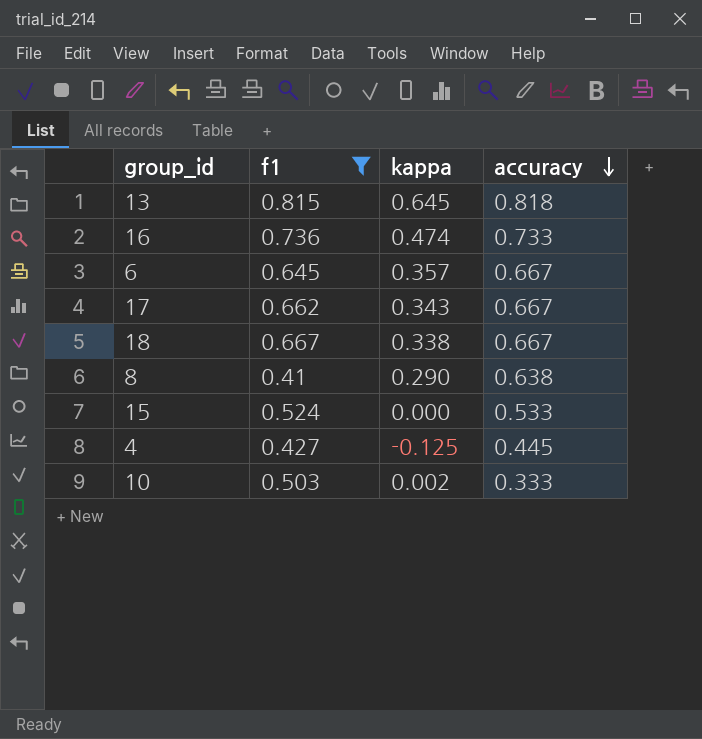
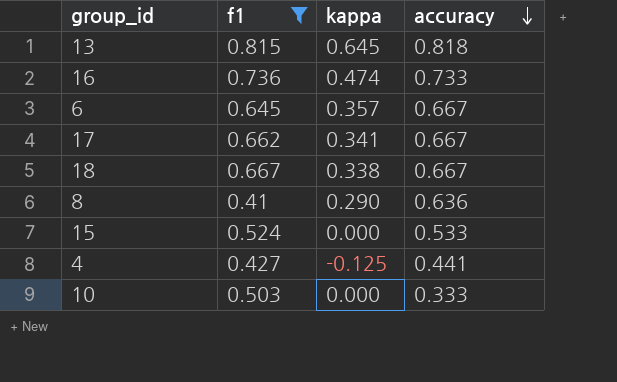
17 | kappa: 0.343 -> 0.341
8 | accuracy: 0.638 -> 0.636
4 | accuracy: 0.445 -> 0.441
10 | kappa: 0.002 -> 0.000

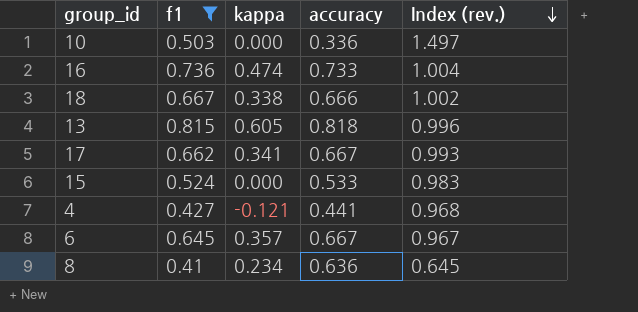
row order: accuracy descending -> Index (rev.) descending
column Index (rev.) | formula: none -> [f1] / [accuracy]
10 | accuracy: 0.333 -> 0.336
18 | accuracy: 0.667 -> 0.666
13 | kappa: 0.645 -> 0.605
4 | kappa: -0.125 -> -0.121
8 | kappa: 0.290 -> 0.234

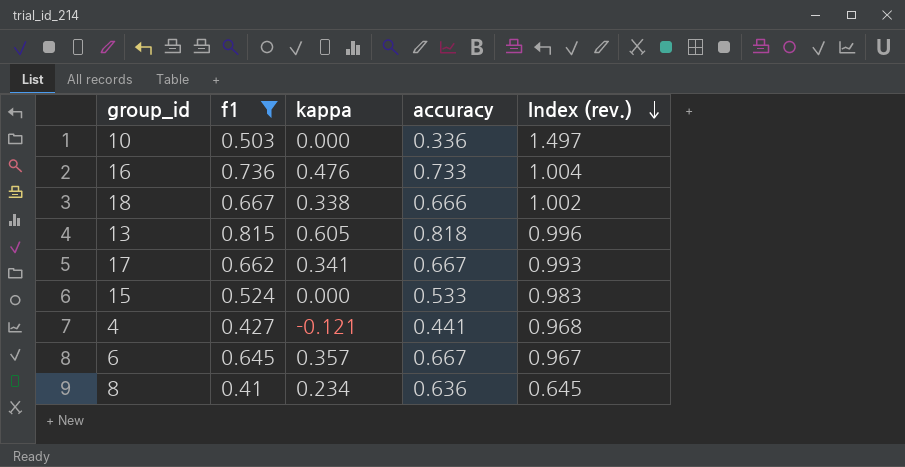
16 | kappa: 0.474 -> 0.476

